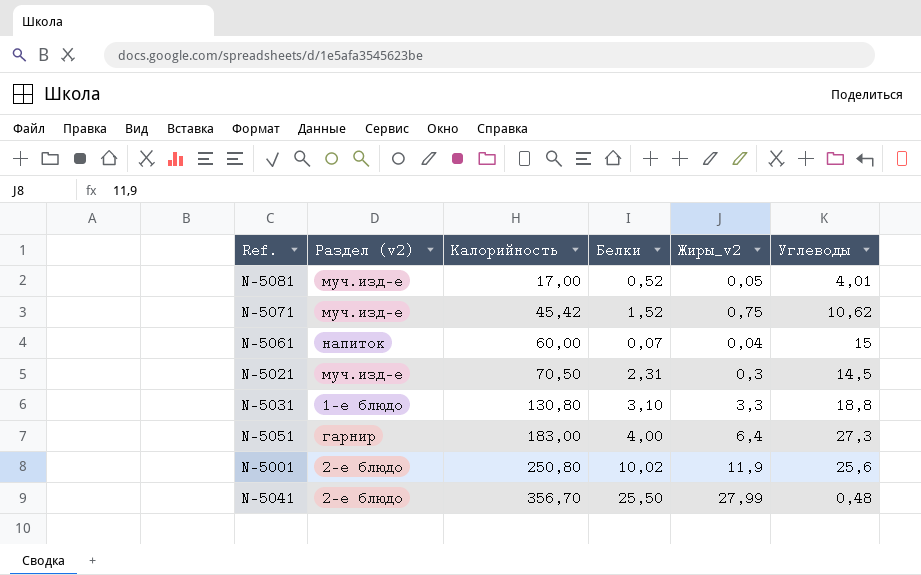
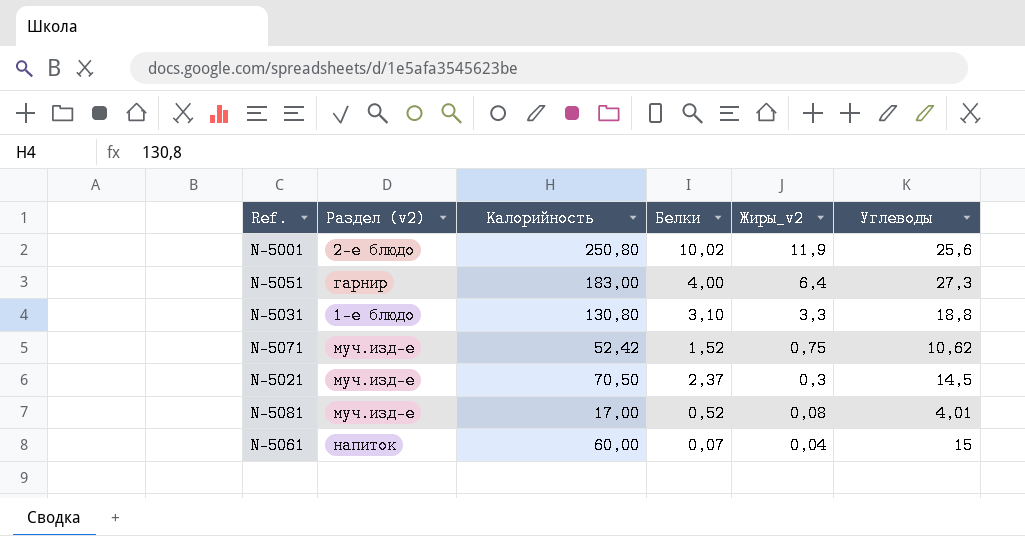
row order: Калорийность ascending -> Жиры_v2 descending
row N-5041: 2-е блюдо | 356,70 | 25,50 | 27,99 | 0,48 -> none
N-5071 | Калорийность: 45,42 -> 52,42
N-5021 | Белки: 2,31 -> 2,37
N-5081 | Жиры_v2: 0,05 -> 0,08

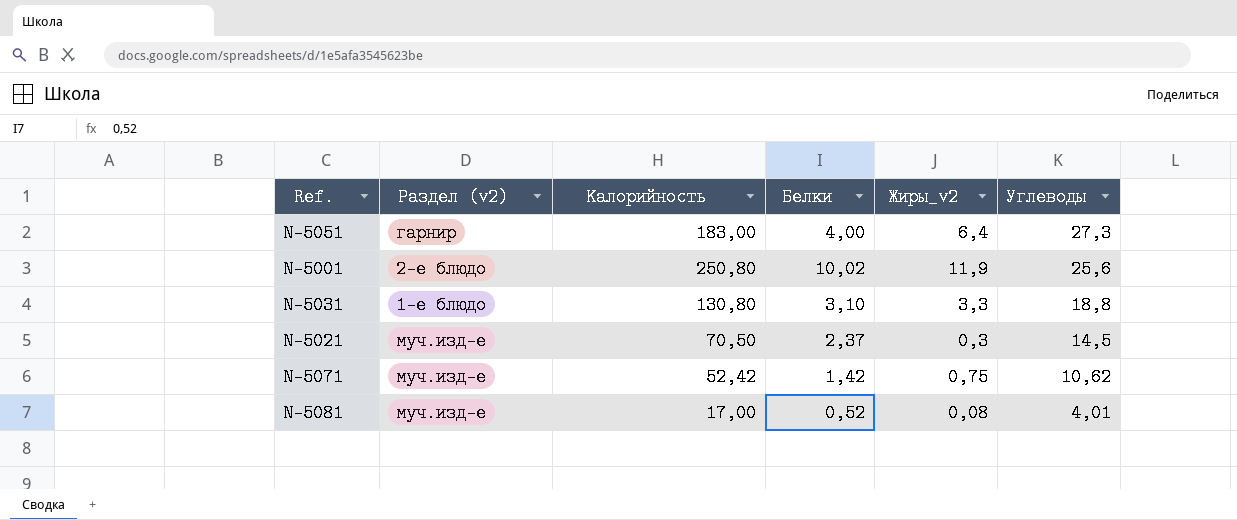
row order: Жиры_v2 descending -> Углеводы descending
row N-5061: напиток | 60,00 | 0,07 | 0,04 | 15 -> none
N-5071 | Белки: 1,52 -> 1,42

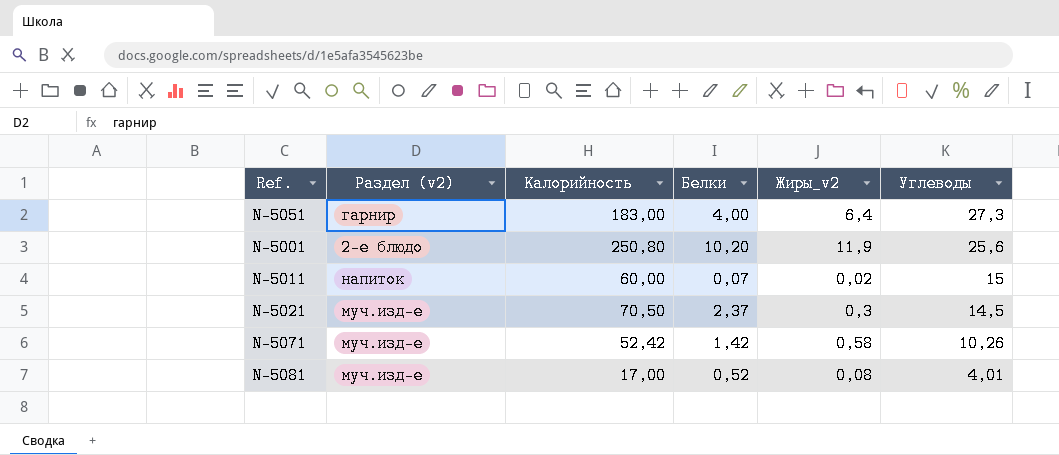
row N-5031: 1-е блюдо | 130,80 | 3,10 | 3,3 | 18,8 -> none
N-5001 | Белки: 10,02 -> 10,20
row N-5011: none -> напиток | 60,00 | 0,07 | 0,02 | 15
N-5071 | Жиры_v2: 0,75 -> 0,58
N-5071 | Углеводы: 10,62 -> 10,26

